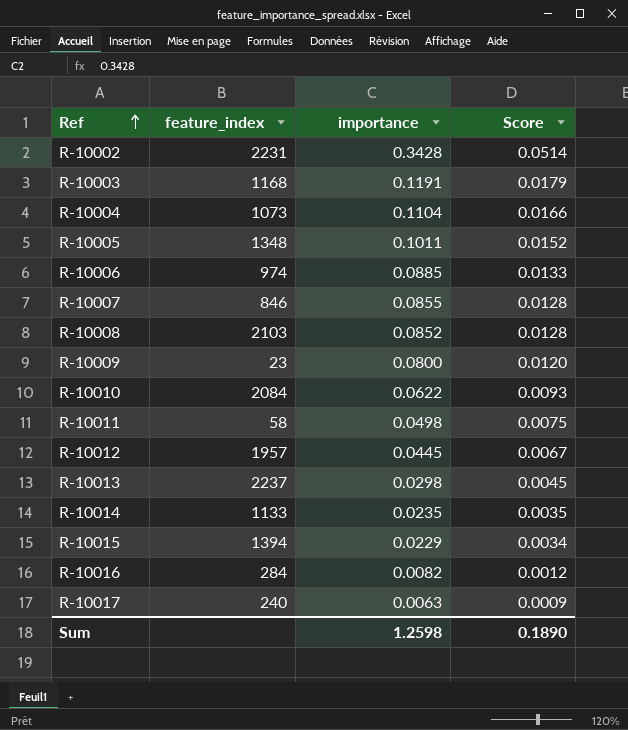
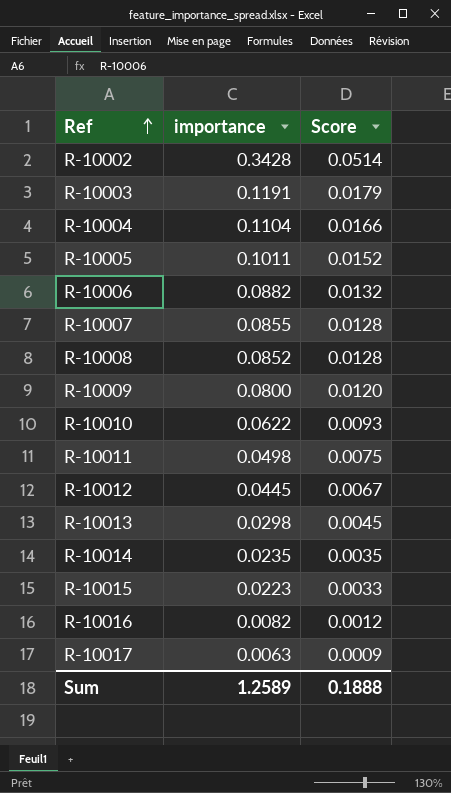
column feature_index | position: 2 -> none
R-10006 | importance: 0.0885 -> 0.0882
R-10006 | Score: 0.0133 -> 0.0132
R-10015 | importance: 0.0229 -> 0.0223
R-10015 | Score: 0.0034 -> 0.0033
Sum | importance: 1.2598 -> 1.2589
Sum | Score: 0.1890 -> 0.1888

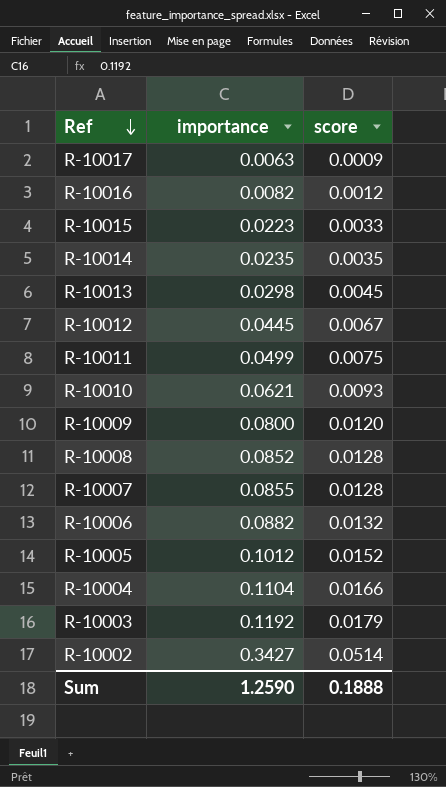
row order: Ref ascending -> Ref descending
column name: Score -> score
R-10011 | importance: 0.0498 -> 0.0499
R-10010 | importance: 0.0622 -> 0.0621
R-10005 | importance: 0.1011 -> 0.1012
R-10003 | importance: 0.1191 -> 0.1192
R-10002 | importance: 0.3428 -> 0.3427
Sum | importance: 1.2589 -> 1.2590

